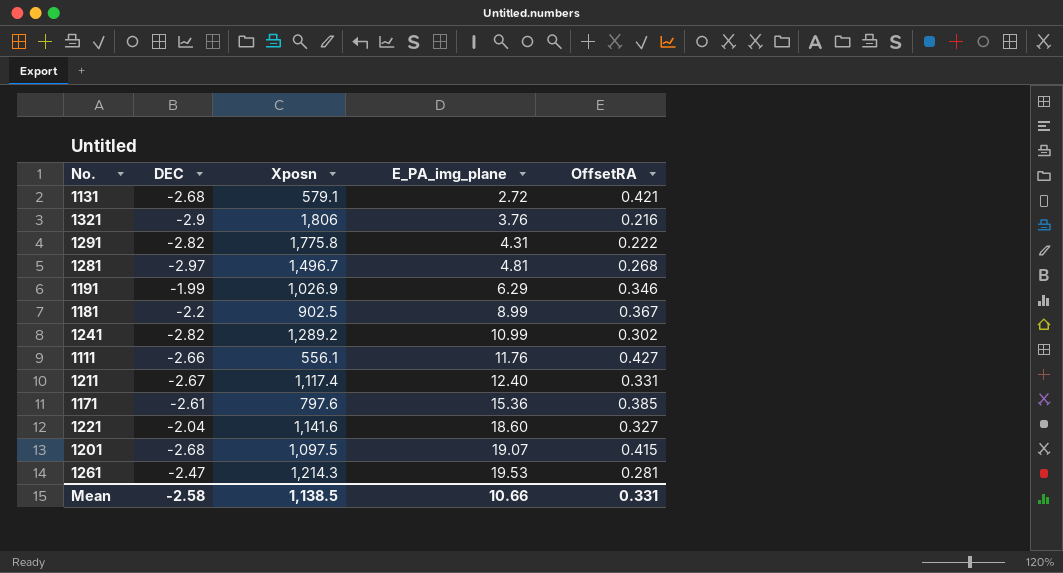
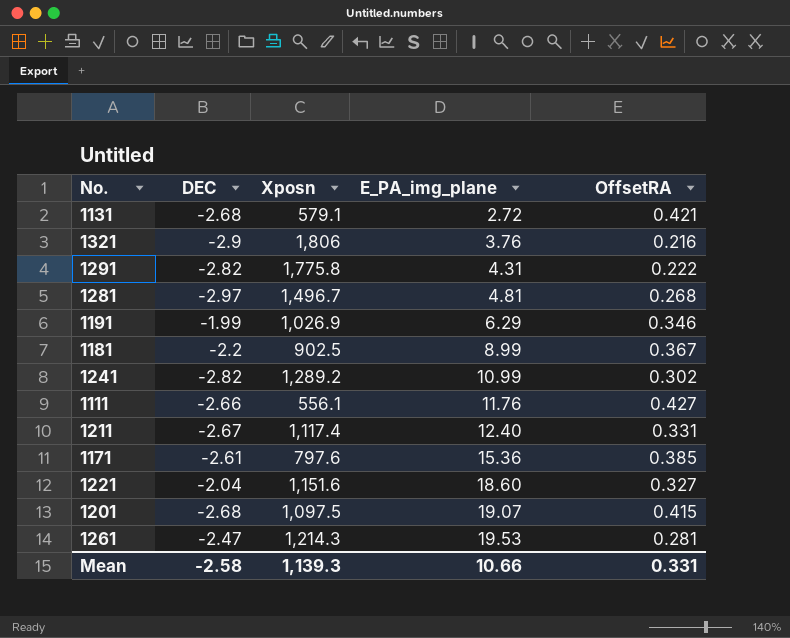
1221 | Xposn: 1,141.6 -> 1,151.6
Mean | Xposn: 1,138.5 -> 1,139.3

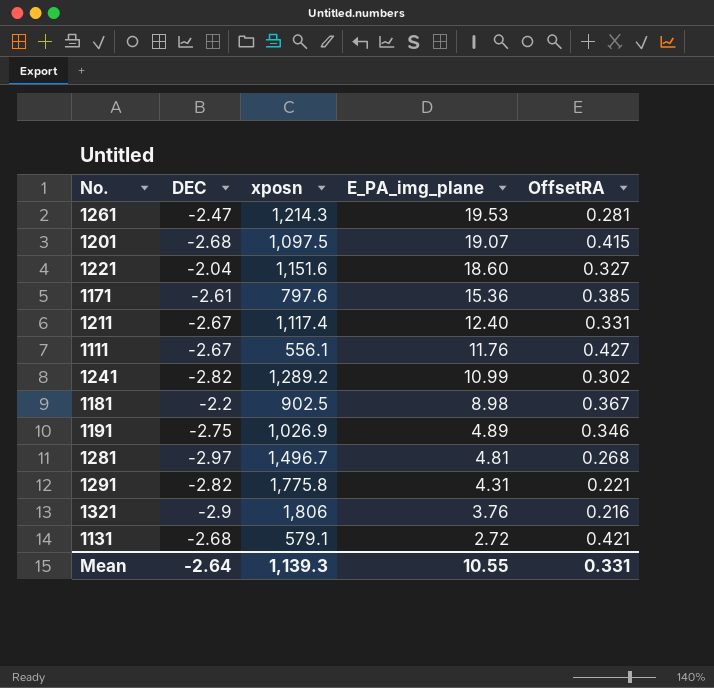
row order: E_PA_img_plane ascending -> E_PA_img_plane descending
column name: Xposn -> xposn
1111 | DEC: -2.66 -> -2.67
1181 | E_PA_img_plane: 8.99 -> 8.98
1191 | DEC: -1.99 -> -2.75
1191 | E_PA_img_plane: 6.29 -> 4.89
1291 | OffsetRA: 0.222 -> 0.221
Mean | DEC: -2.58 -> -2.64
Mean | E_PA_img_plane: 10.66 -> 10.55

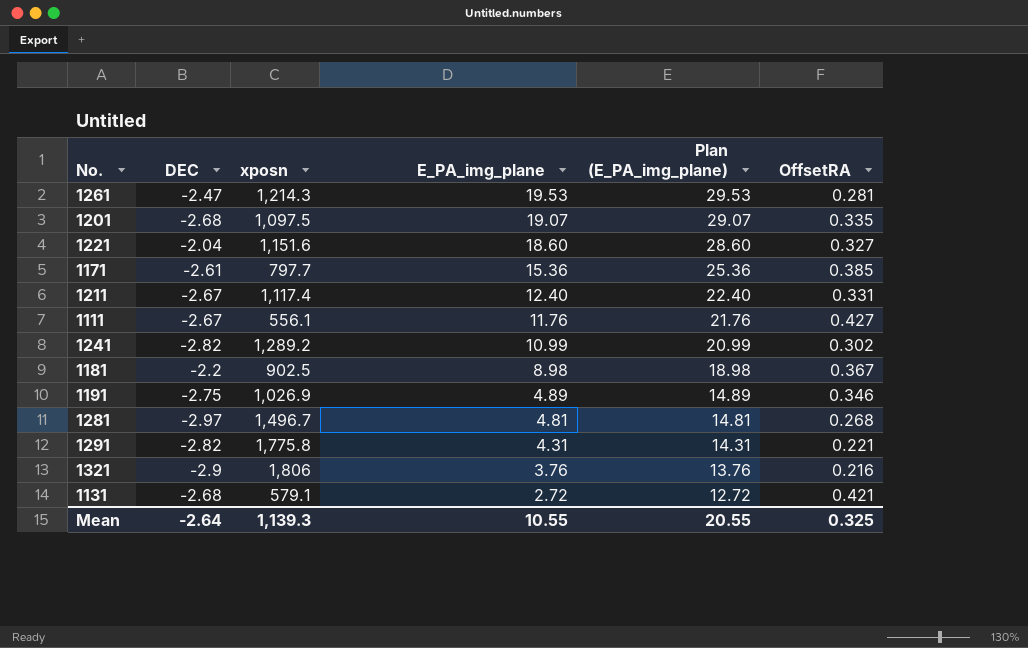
column Plan (E_PA_img_plane) | formula: none -> [E_PA_img_plane] + 10
1201 | OffsetRA: 0.415 -> 0.335
1171 | xposn: 797.6 -> 797.7
Mean | OffsetRA: 0.331 -> 0.325

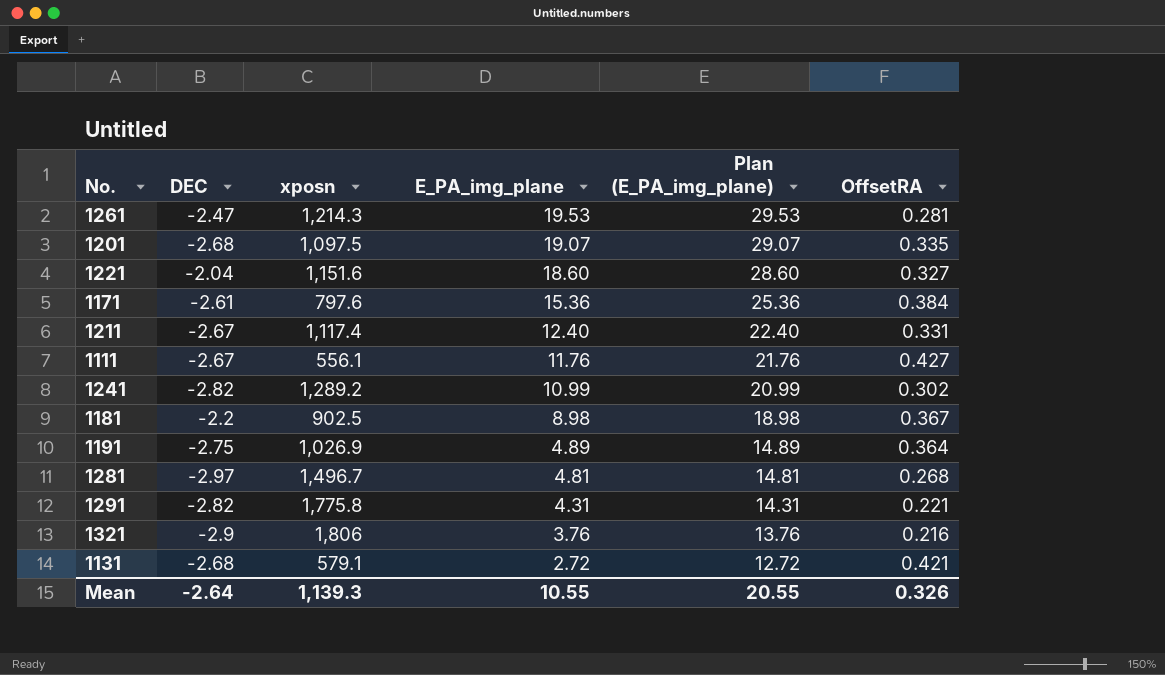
1171 | xposn: 797.7 -> 797.6
1171 | OffsetRA: 0.385 -> 0.384
1191 | OffsetRA: 0.346 -> 0.364
Mean | OffsetRA: 0.325 -> 0.326

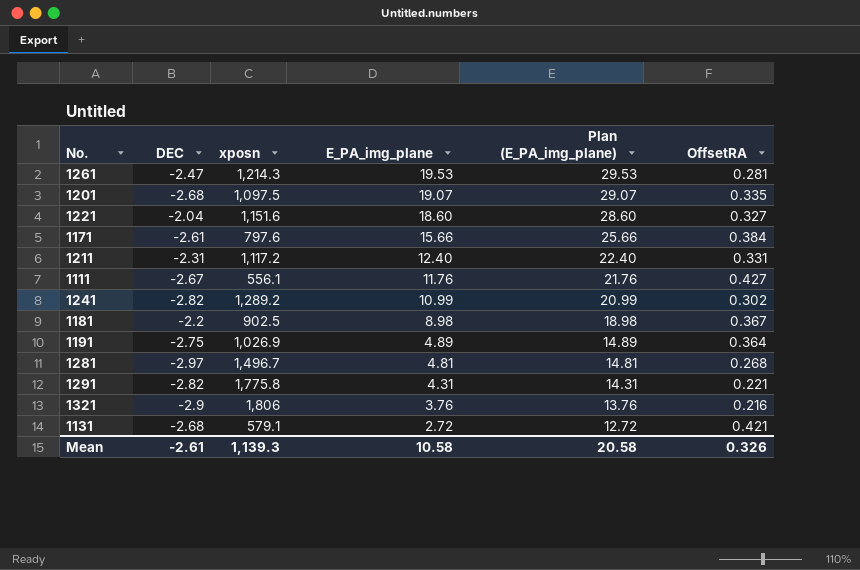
1171 | E_PA_img_plane: 15.36 -> 15.66
1171 | Plan (E_PA_img_plane): 25.36 -> 25.66
1211 | DEC: -2.67 -> -2.31
1211 | xposn: 1,117.4 -> 1,117.2
Mean | DEC: -2.64 -> -2.61
Mean | E_PA_img_plane: 10.55 -> 10.58
Mean | Plan (E_PA_img_plane): 20.55 -> 20.58

